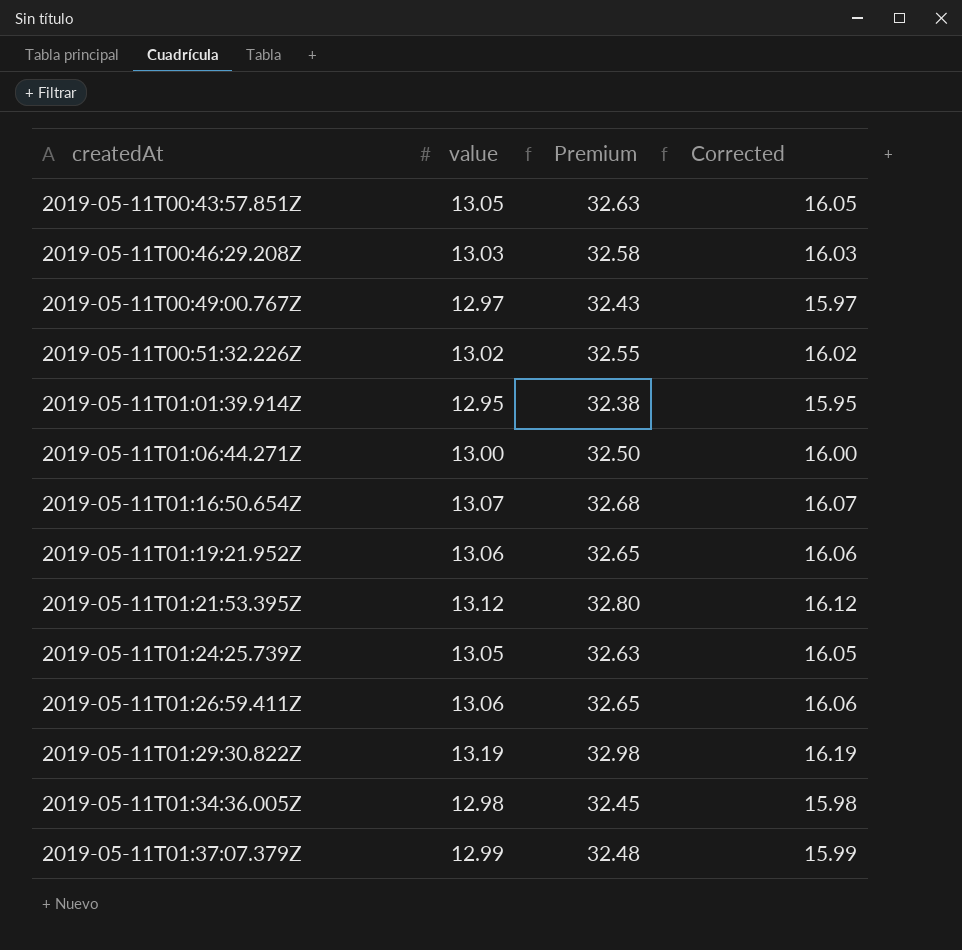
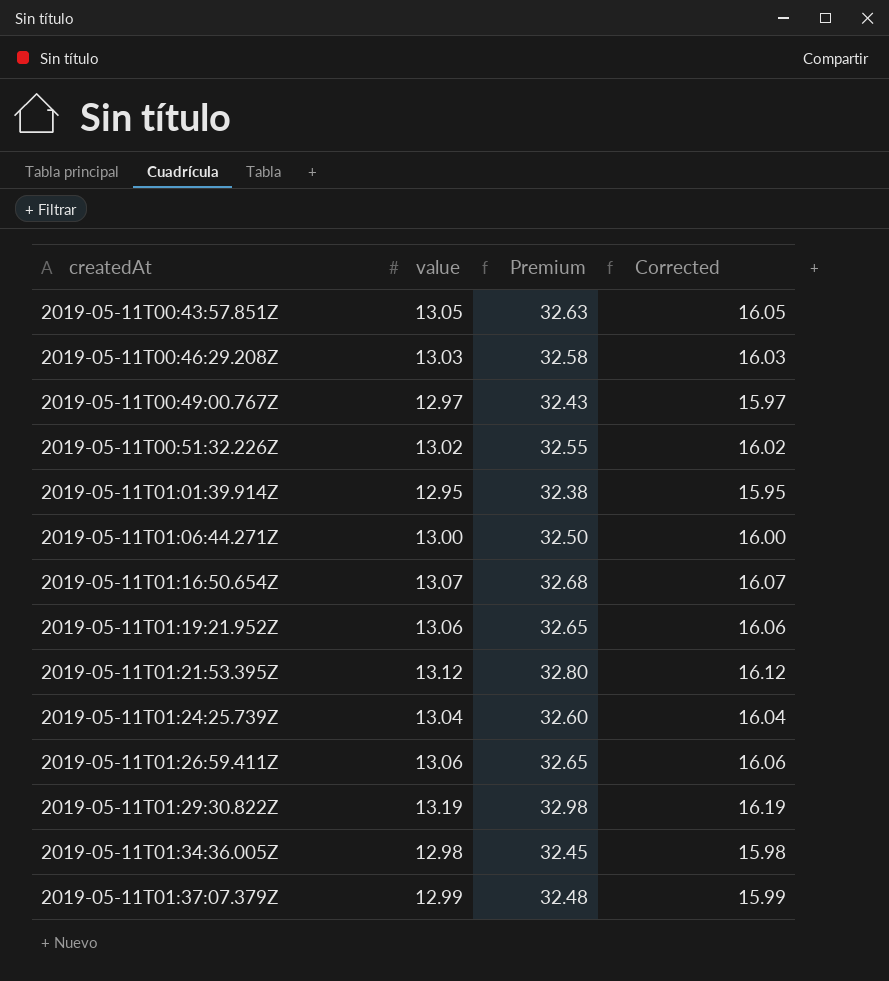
2019-05-11T01:24:25.739Z | value: 13.05 -> 13.04
2019-05-11T01:24:25.739Z | Premium: 32.63 -> 32.60
2019-05-11T01:24:25.739Z | Corrected: 16.05 -> 16.04

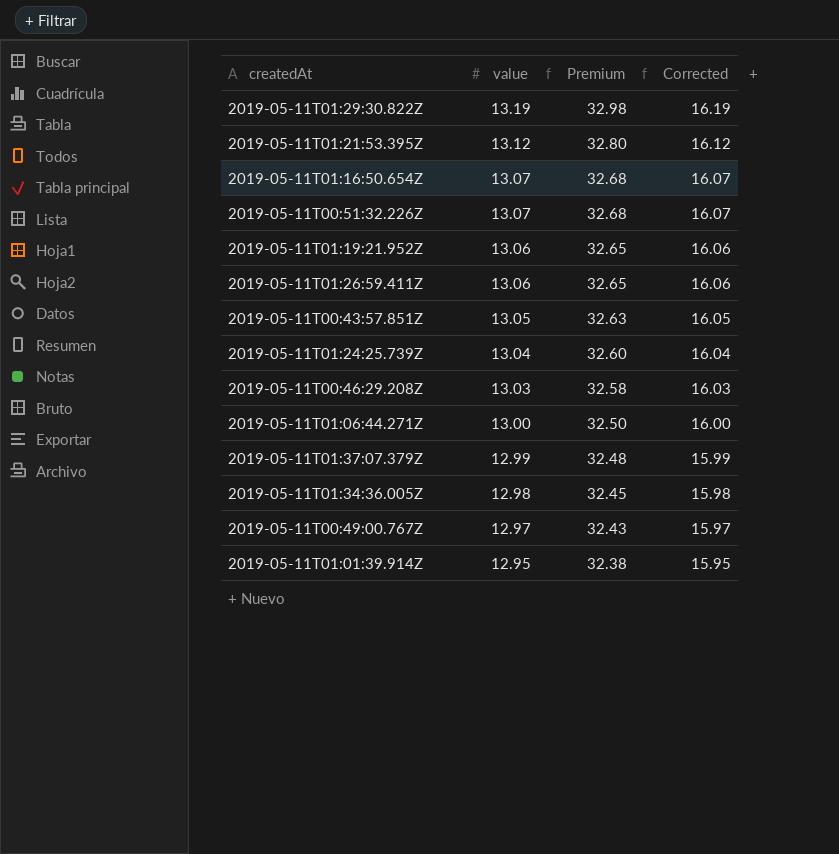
row order: createdAt ascending -> value descending
2019-05-11T00:51:32.226Z | value: 13.02 -> 13.07
2019-05-11T00:51:32.226Z | Premium: 32.55 -> 32.68
2019-05-11T00:51:32.226Z | Corrected: 16.02 -> 16.07

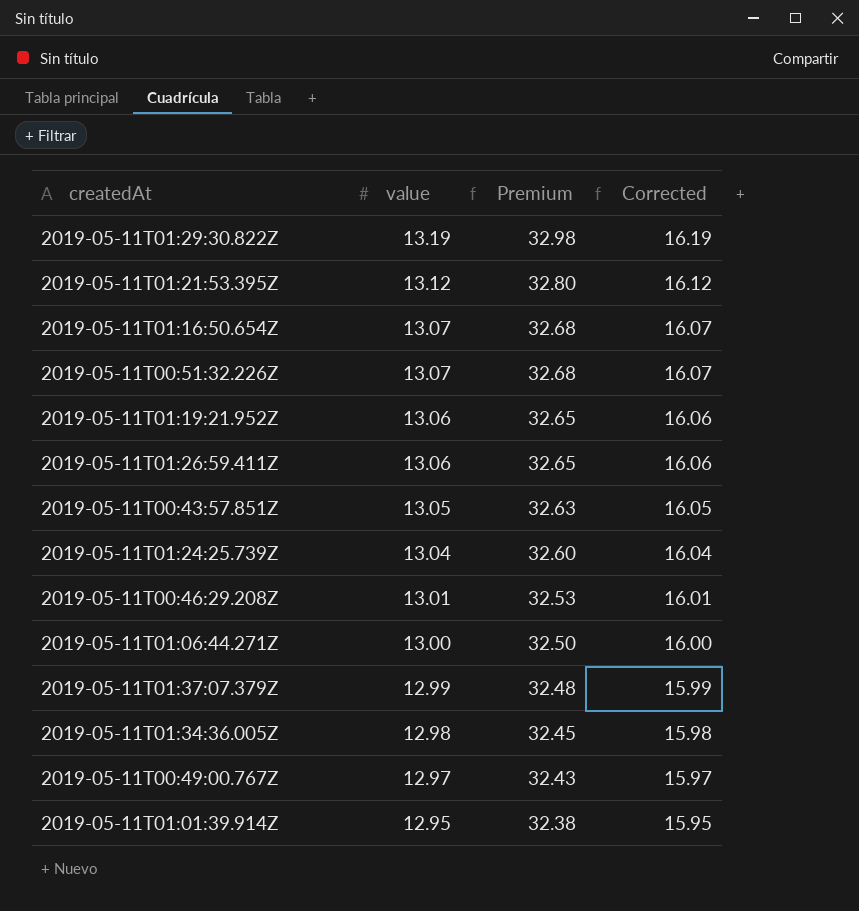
2019-05-11T00:46:29.208Z | value: 13.03 -> 13.01
2019-05-11T00:46:29.208Z | Premium: 32.58 -> 32.53
2019-05-11T00:46:29.208Z | Corrected: 16.03 -> 16.01

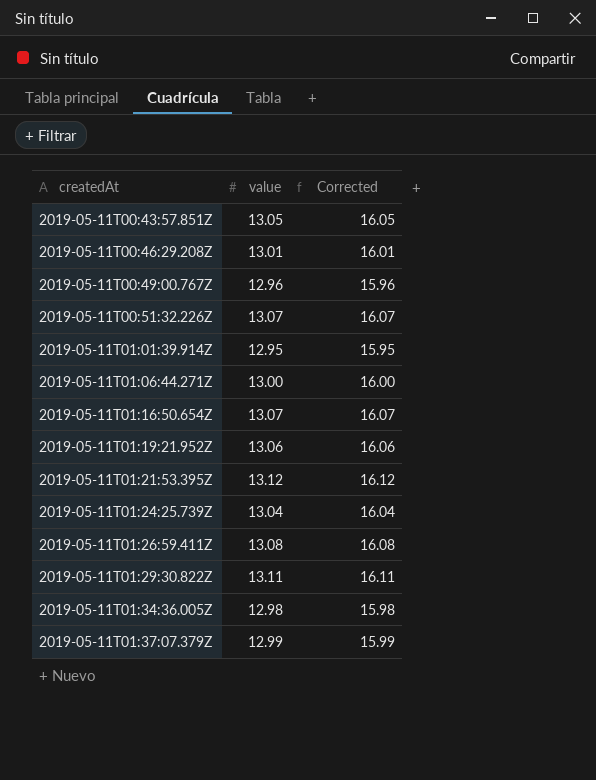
row order: value descending -> createdAt ascending
column Premium | formula: [value] * 2.5 -> none
2019-05-11T00:49:00.767Z | value: 12.97 -> 12.96
2019-05-11T00:49:00.767Z | Corrected: 15.97 -> 15.96
2019-05-11T01:26:59.411Z | value: 13.06 -> 13.08
2019-05-11T01:26:59.411Z | Corrected: 16.06 -> 16.08
2019-05-11T01:29:30.822Z | value: 13.19 -> 13.11
2019-05-11T01:29:30.822Z | Corrected: 16.19 -> 16.11

